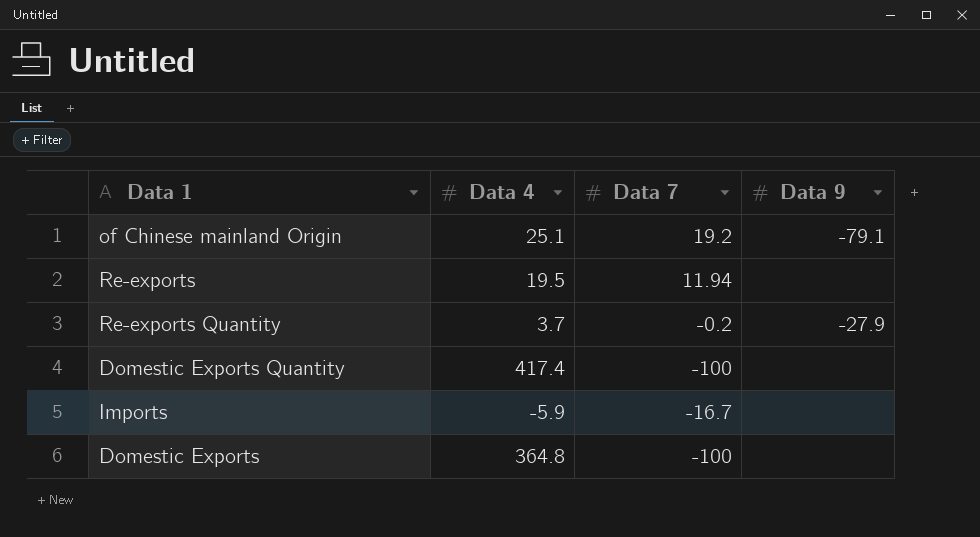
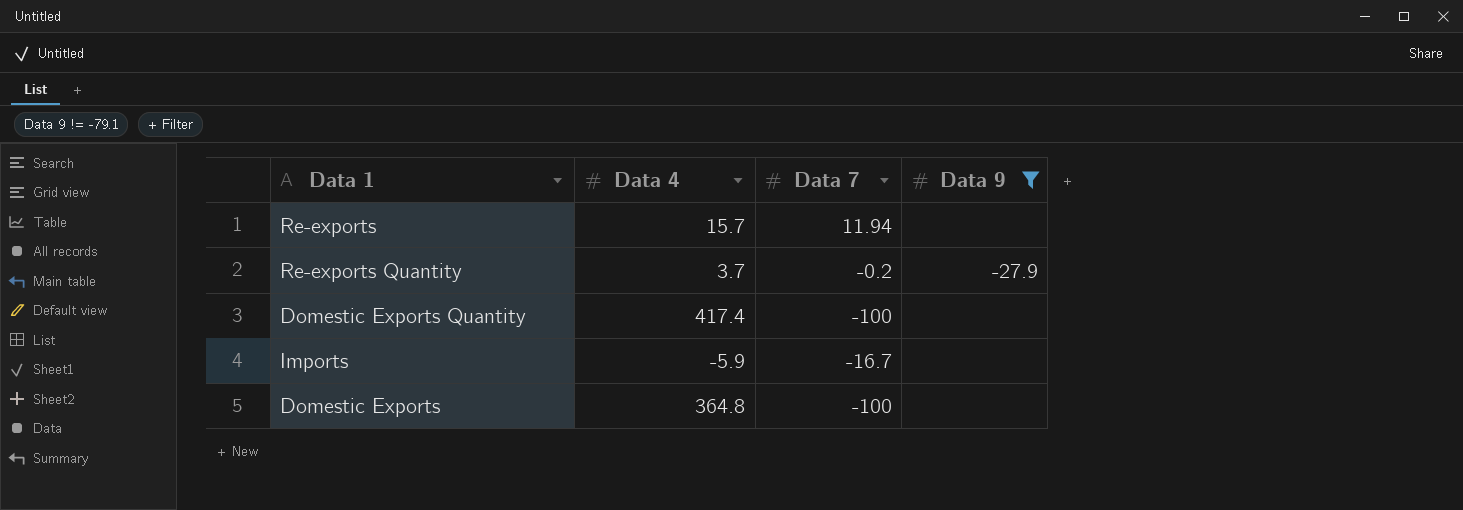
filter: none -> Data 9 != -79.1
Re-exports | Data 4: 19.5 -> 15.7

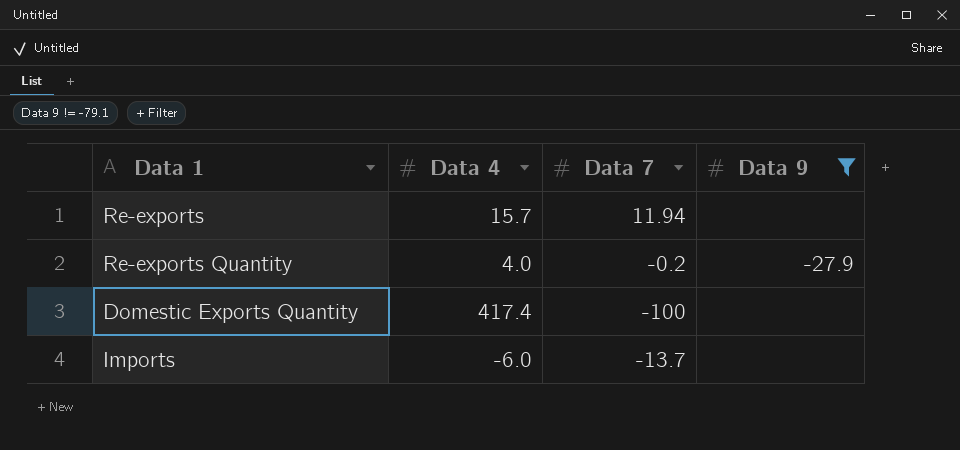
row Domestic Exports: 364.8 | -100 | none -> none
Re-exports Quantity | Data 4: 3.7 -> 4.0
Imports | Data 4: -5.9 -> -6.0
Imports | Data 7: -16.7 -> -13.7

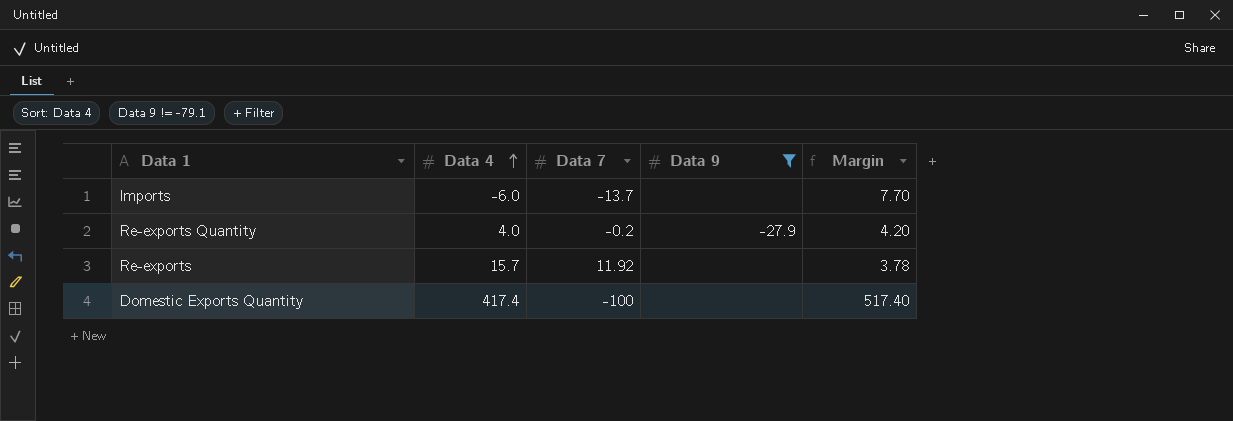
row order: none -> Data 4 ascending
column Margin | formula: none -> [Data 4] - [Data 7]
Re-exports | Data 7: 11.94 -> 11.92

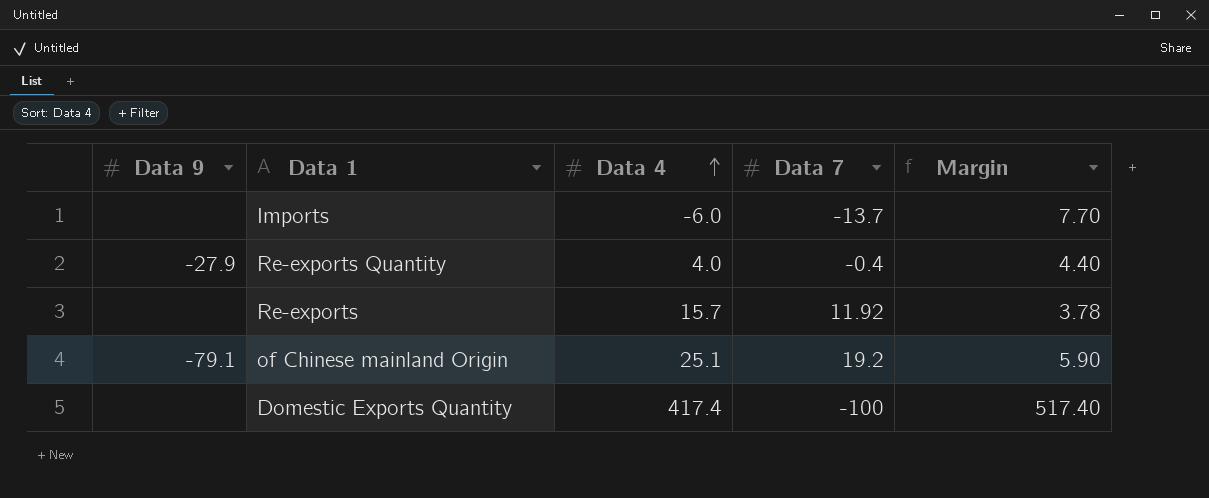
filter: Data 9 != -79.1 -> none
column Data 9 | position: 4 -> 1
Re-exports Quantity | Data 7: -0.2 -> -0.4
Re-exports Quantity | Margin: 4.20 -> 4.40

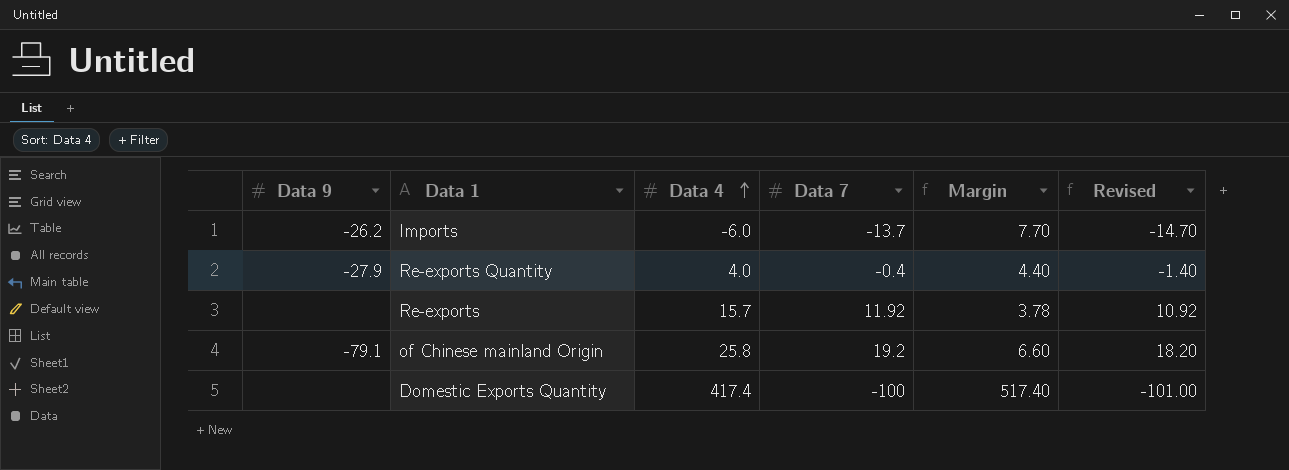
column Revised | formula: none -> [Data 7] - 1
Imports | Data 9: none -> -26.2
of Chinese mainland Origin | Data 4: 25.1 -> 25.8
of Chinese mainland Origin | Margin: 5.90 -> 6.60

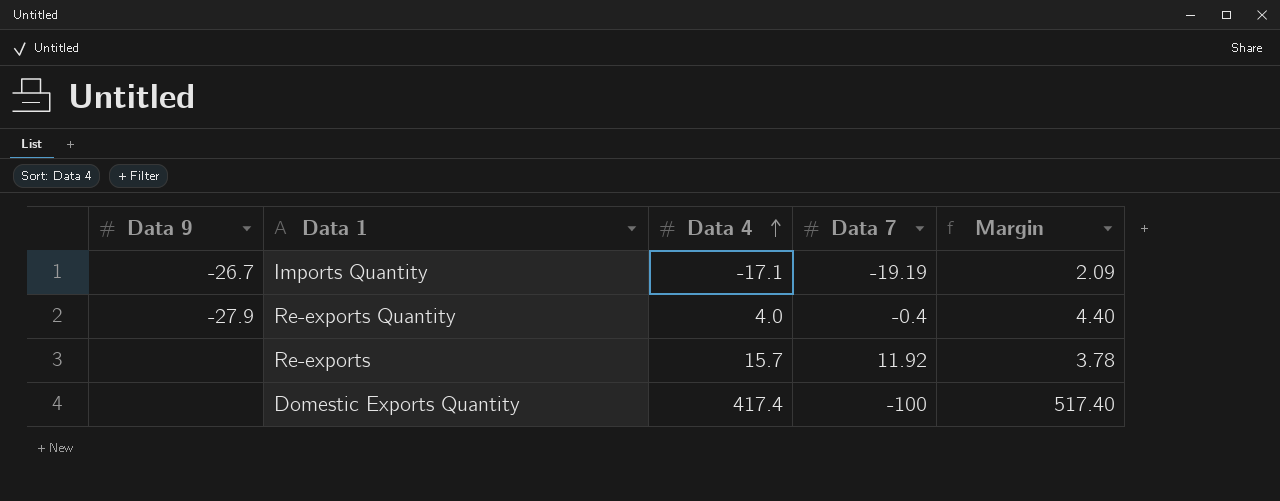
column Revised | formula: [Data 7] - 1 -> none
row Imports: -26.2 | -6.0 | -13.7 | 7.70 | -14.70 -> none
row of Chinese mainland Origin: -79.1 | 25.8 | 19.2 | 6.60 | 18.20 -> none
row Imports Quantity: none -> -26.7 | -17.1 | -19.19 | 2.09

